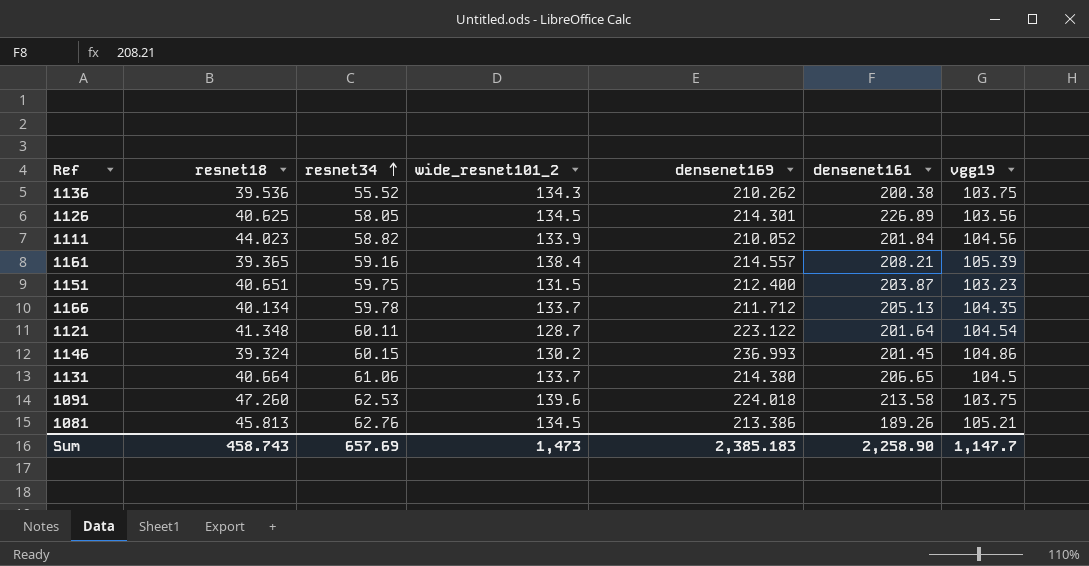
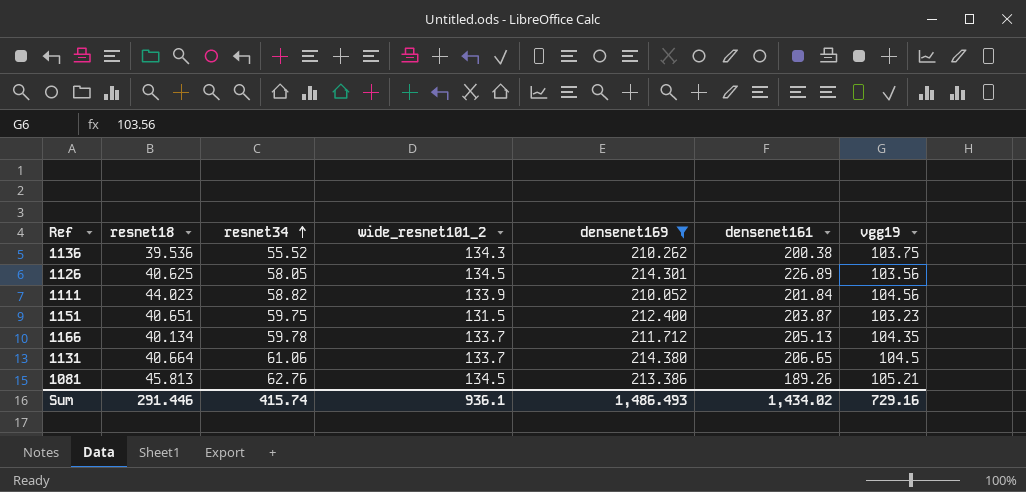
filter: none -> densenet169 <= 214.380
Sum | resnet18: 458.743 -> 291.446
Sum | resnet34: 657.69 -> 415.74
Sum | wide_resnet101_2: 1,473 -> 936.1
Sum | densenet169: 2,385.183 -> 1,486.493
Sum | densenet161: 2,258.90 -> 1,434.02
Sum | vgg19: 1,147.7 -> 729.16

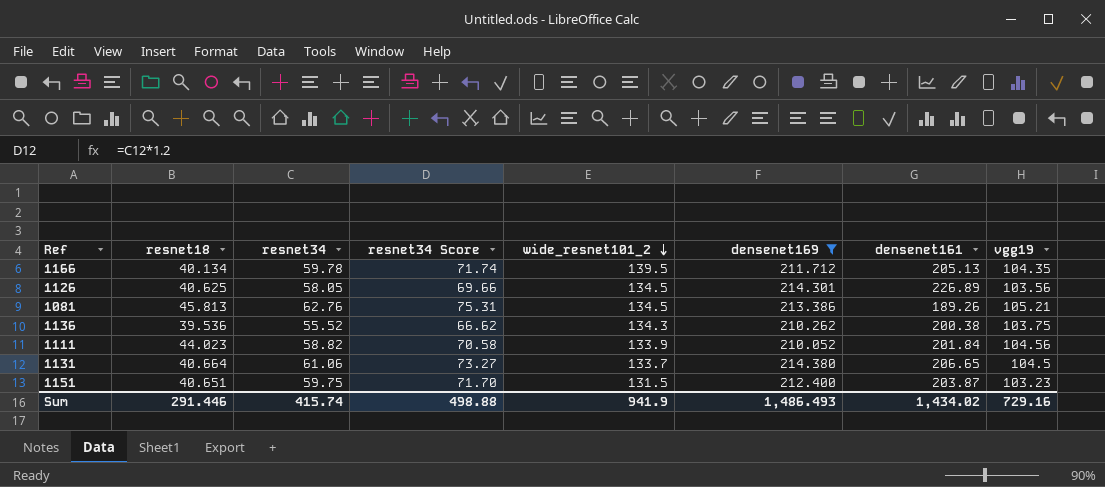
row order: resnet34 ascending -> wide_resnet101_2 descending
column resnet34 Score | formula: none -> [resnet34] * 1.2
1166 | wide_resnet101_2: 133.7 -> 139.5
Sum | wide_resnet101_2: 936.1 -> 941.9

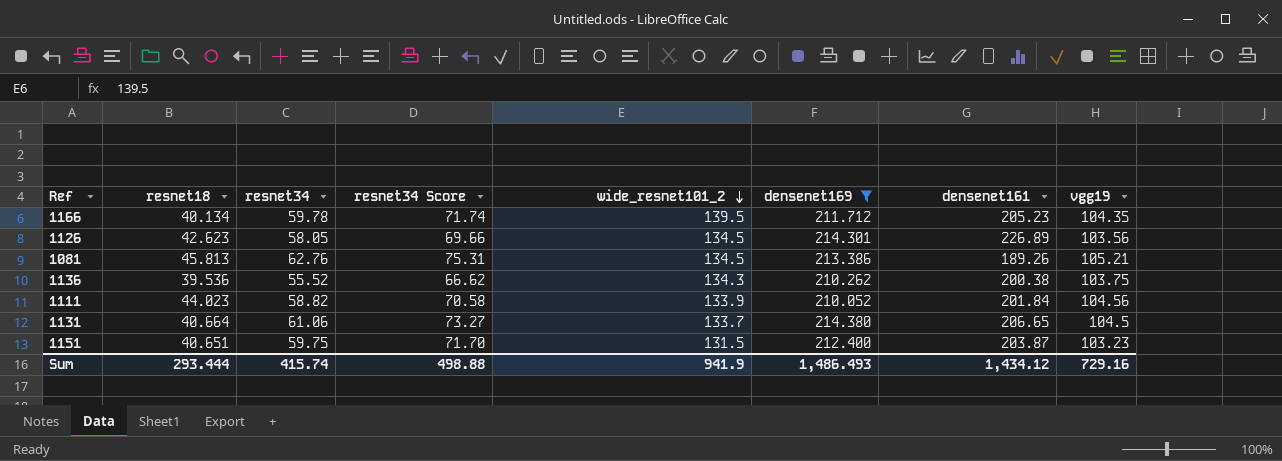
1166 | densenet161: 205.13 -> 205.23
1126 | resnet18: 40.625 -> 42.623
Sum | resnet18: 291.446 -> 293.444
Sum | densenet161: 1,434.02 -> 1,434.12

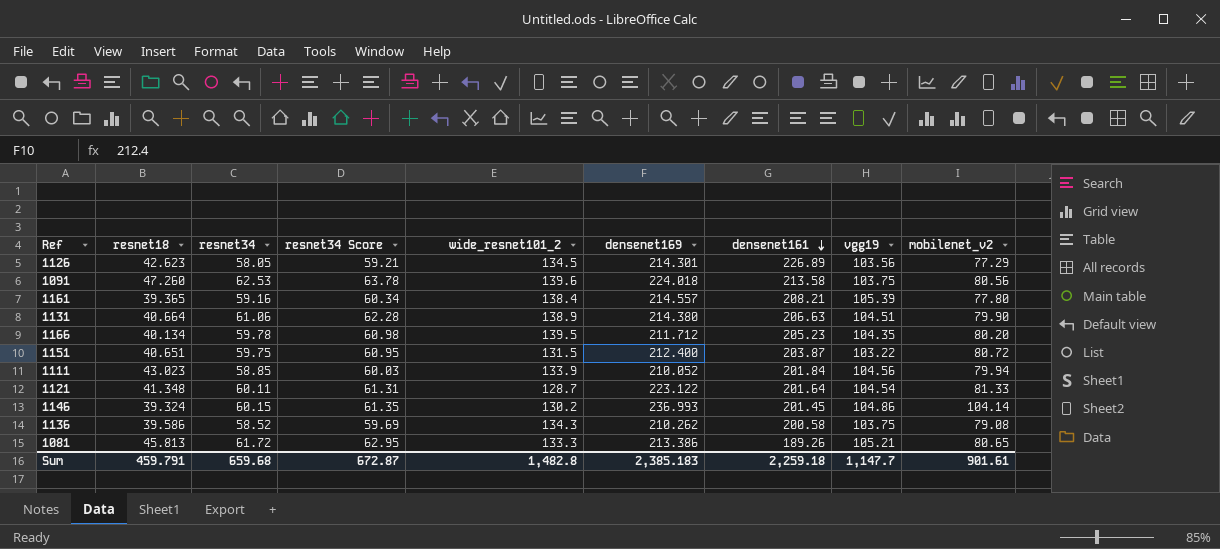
filter: densenet169 <= 214.380 -> none
row order: wide_resnet101_2 descending -> densenet161 descending
column resnet34 Score | formula: [resnet34] * 1.2 -> [resnet34] * 1.02
column mobilenet_v2 | position: none -> 9
1131 | wide_resnet101_2: 133.7 -> 138.9
1131 | densenet161: 206.65 -> 206.63
1131 | vgg19: 104.5 -> 104.51
1151 | vgg19: 103.23 -> 103.22
1111 | resnet18: 44.023 -> 43.023
1111 | resnet34: 58.82 -> 58.85
1136 | resnet18: 39.536 -> 39.586
1136 | resnet34: 55.52 -> 58.52
1136 | densenet161: 200.38 -> 200.58
1081 | resnet34: 62.76 -> 61.72
1081 | wide_resnet101_2: 134.5 -> 133.3
Sum | resnet18: 293.444 -> 459.791
Sum | resnet34: 415.74 -> 659.68
Sum | resnet34 Score: 498.88 -> 672.87
Sum | wide_resnet101_2: 941.9 -> 1,482.8
Sum | densenet169: 1,486.493 -> 2,385.183
Sum | densenet161: 1,434.12 -> 2,259.18
Sum | vgg19: 729.16 -> 1,147.7

